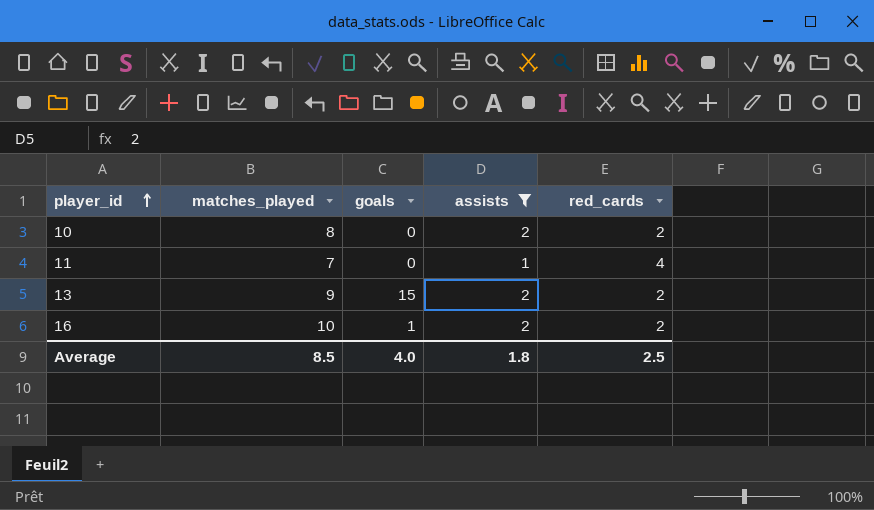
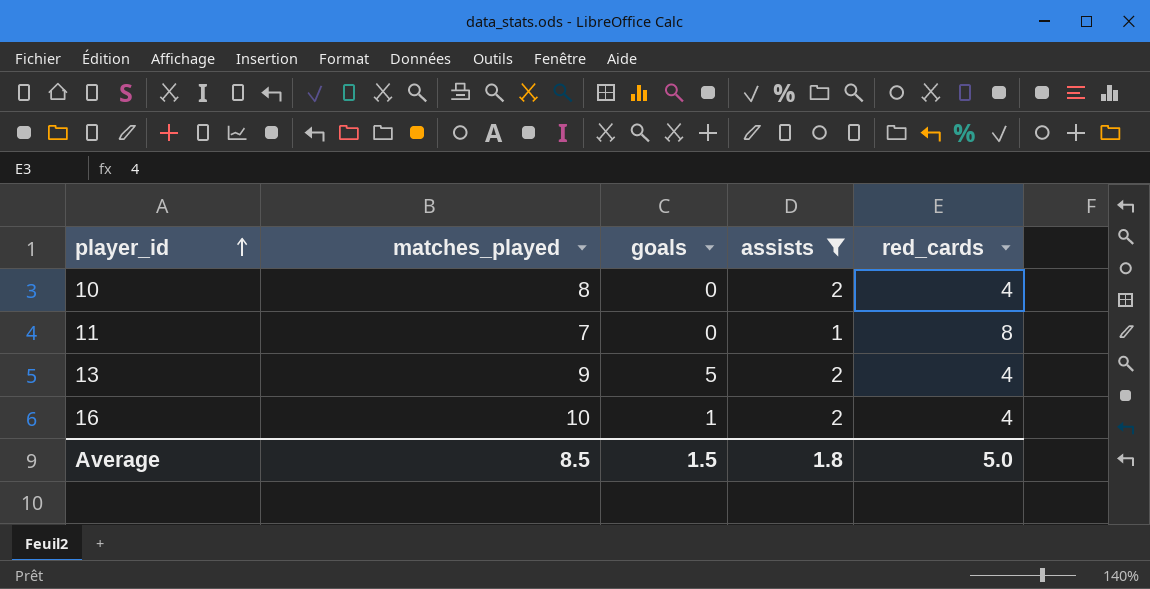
10 | red_cards: 2 -> 4
11 | red_cards: 4 -> 8
13 | goals: 15 -> 5
13 | red_cards: 2 -> 4
16 | red_cards: 2 -> 4
Average | goals: 4.0 -> 1.5
Average | red_cards: 2.5 -> 5.0

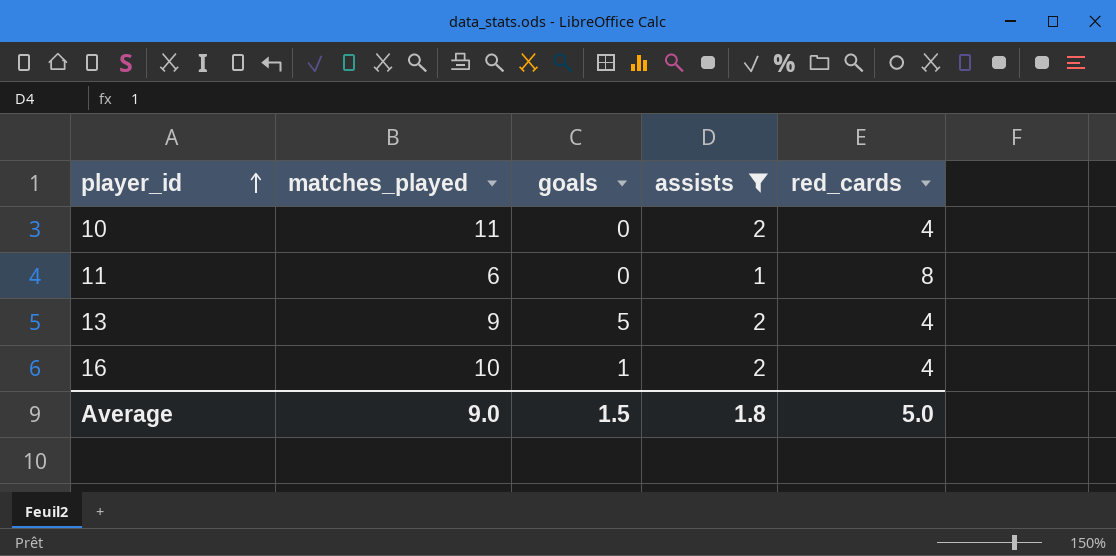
10 | matches_played: 8 -> 11
11 | matches_played: 7 -> 6
Average | matches_played: 8.5 -> 9.0

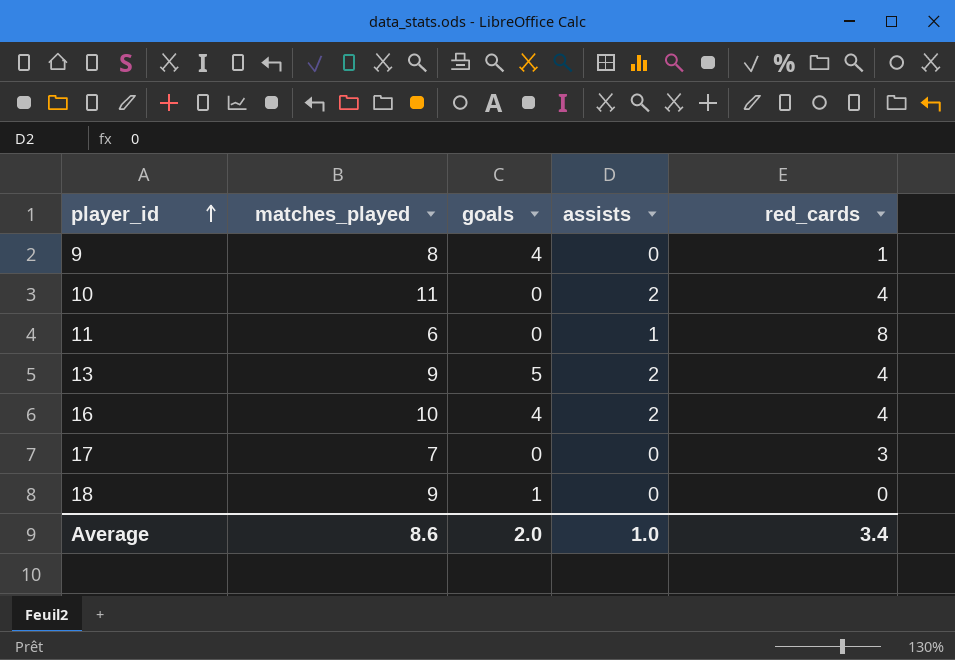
filter: assists != 0 -> none
16 | goals: 1 -> 4
Average | matches_played: 9.0 -> 8.6
Average | goals: 1.5 -> 2.0
Average | assists: 1.8 -> 1.0
Average | red_cards: 5.0 -> 3.4

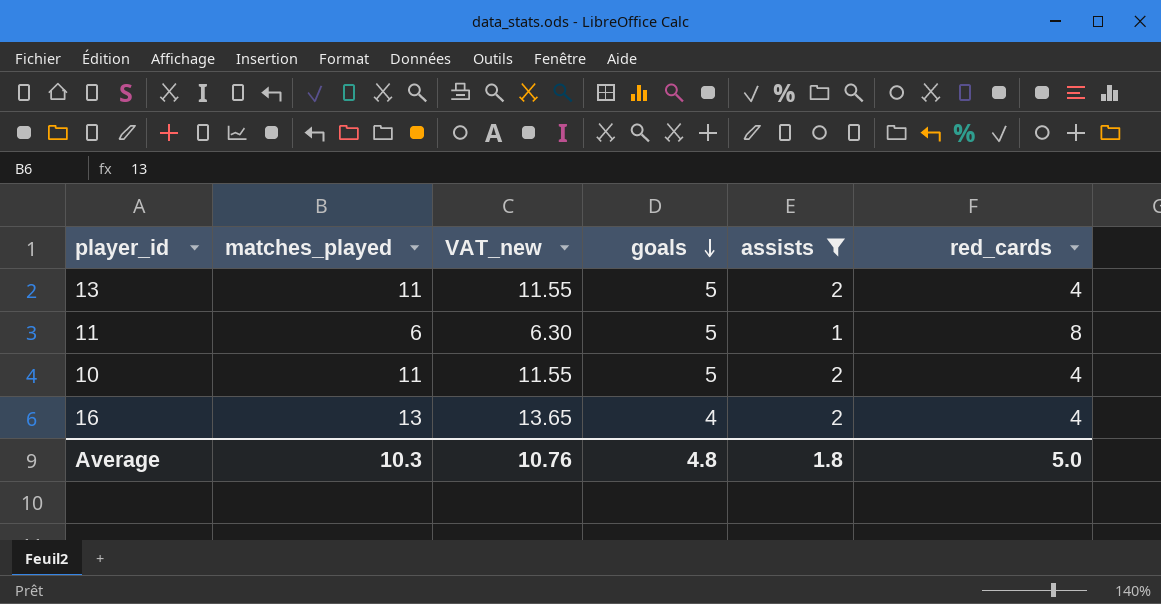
filter: none -> assists != 0
row order: player_id ascending -> goals descending
column VAT_new | formula: none -> [matches_played] * 1.05
13 | matches_played: 9 -> 11
11 | goals: 0 -> 5
10 | goals: 0 -> 5
16 | matches_played: 10 -> 13
Average | matches_played: 8.6 -> 10.3
Average | goals: 2.0 -> 4.8
Average | assists: 1.0 -> 1.8
Average | red_cards: 3.4 -> 5.0

